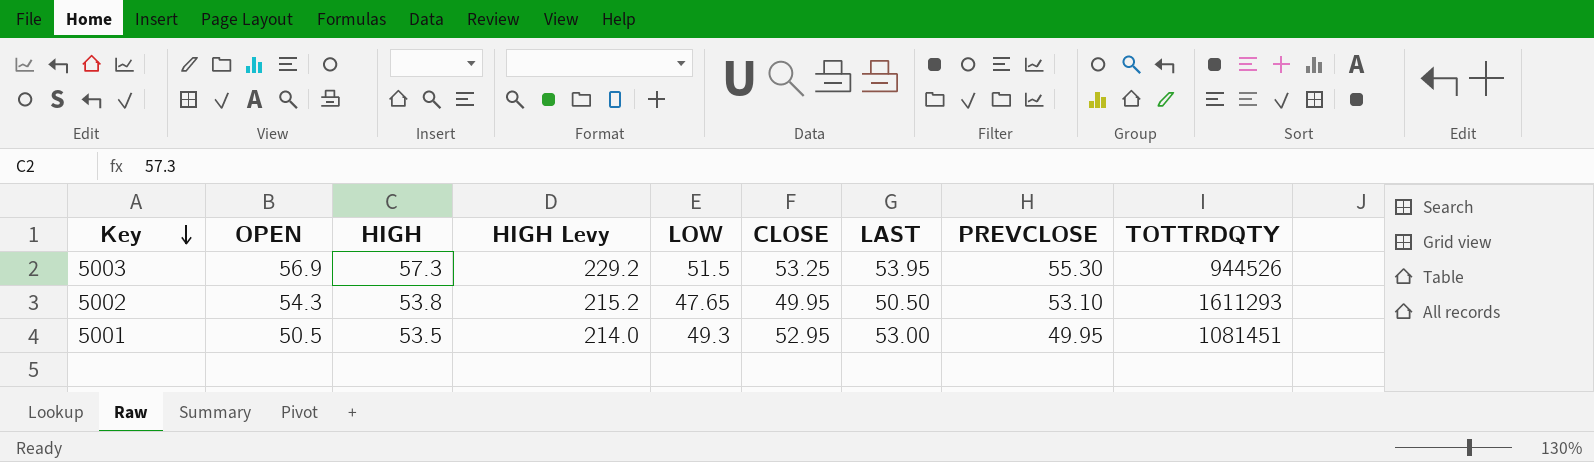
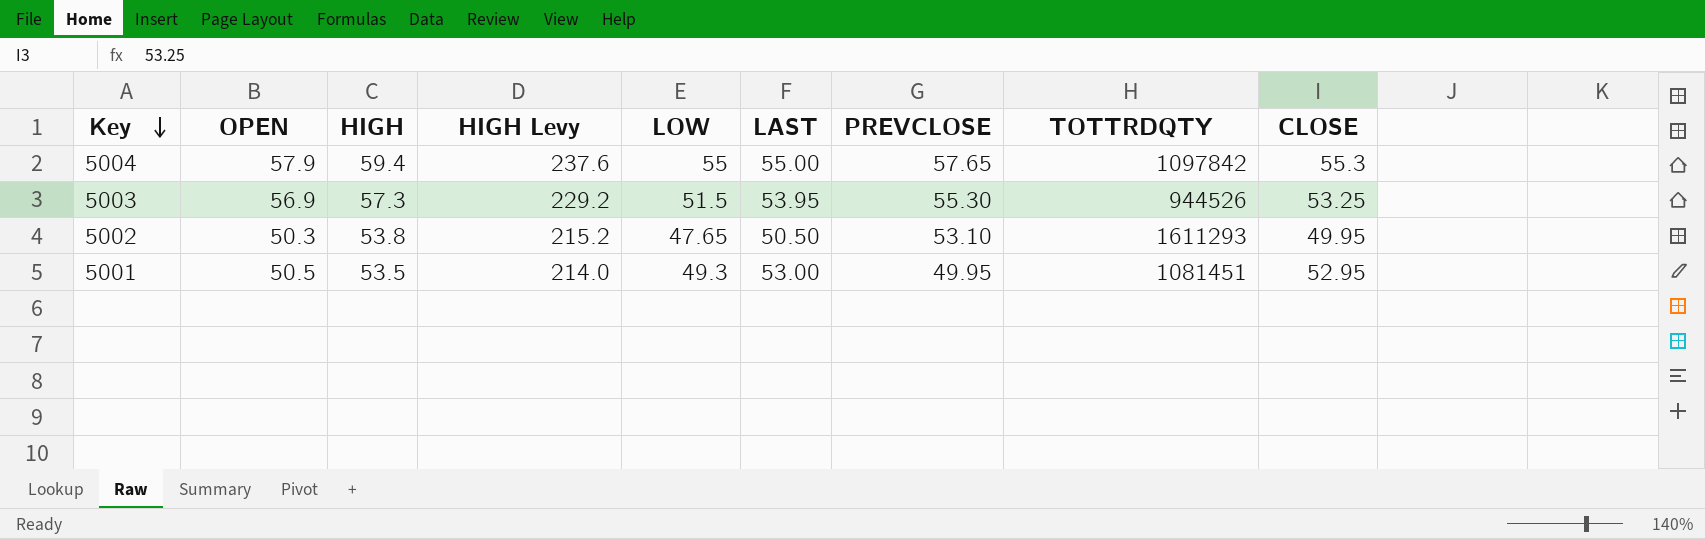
column CLOSE | position: 6 -> 9
row 5004: none -> 57.9 | 59.4 | 237.6 | 55 | 55.00 | 57.65 | 1097842 | 55.3
5002 | OPEN: 54.3 -> 50.3

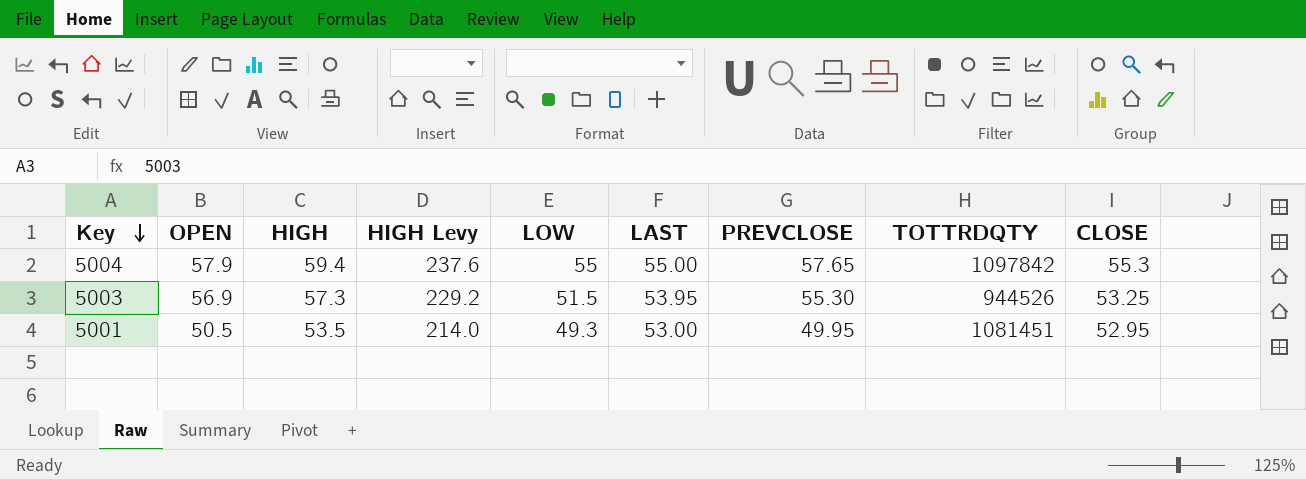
row 5002: 50.3 | 53.8 | 215.2 | 47.65 | 50.50 | 53.10 | 1611293 | 49.95 -> none

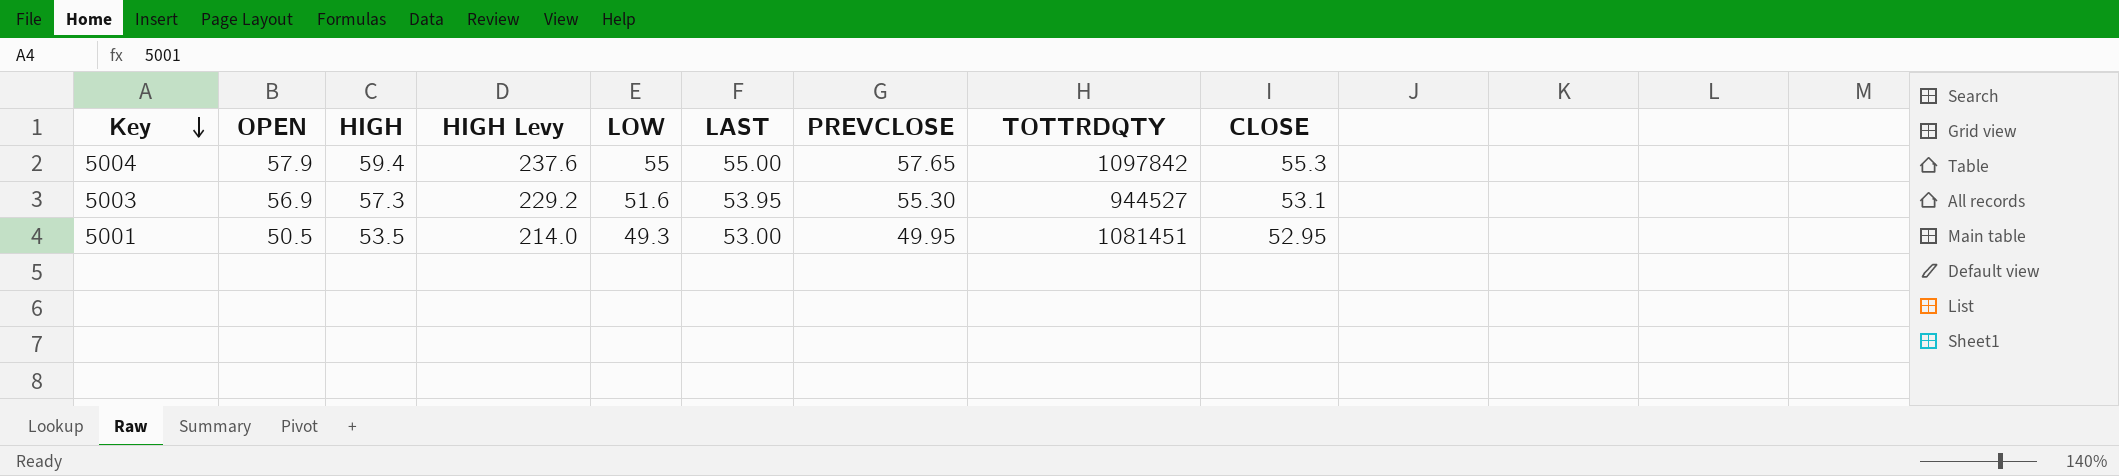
5003 | LOW: 51.5 -> 51.6
5003 | TOTTRDQTY: 944526 -> 944527
5003 | CLOSE: 53.25 -> 53.1

